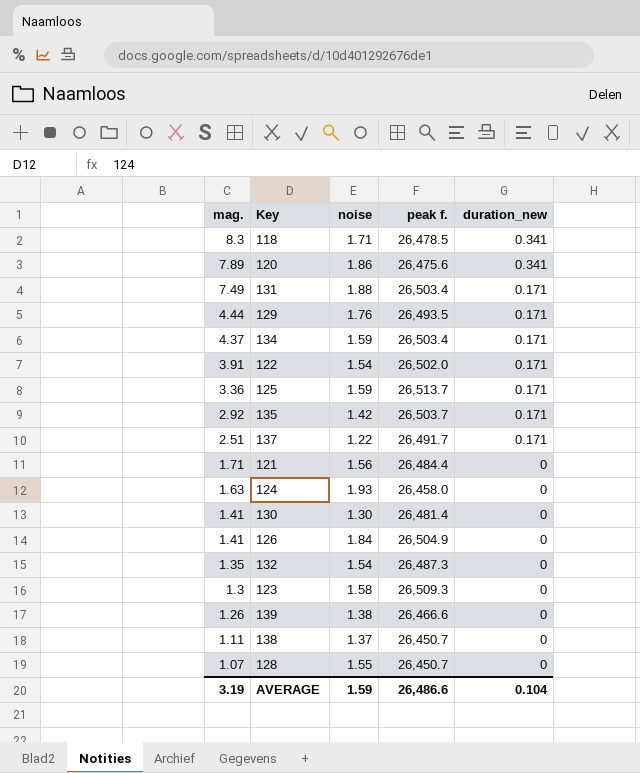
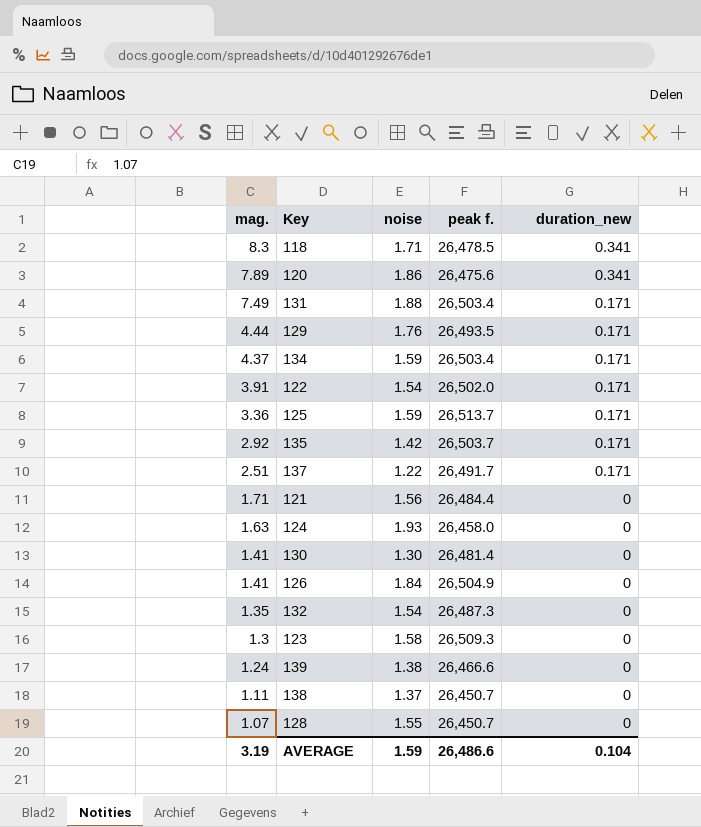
139 | mag.: 1.26 -> 1.24

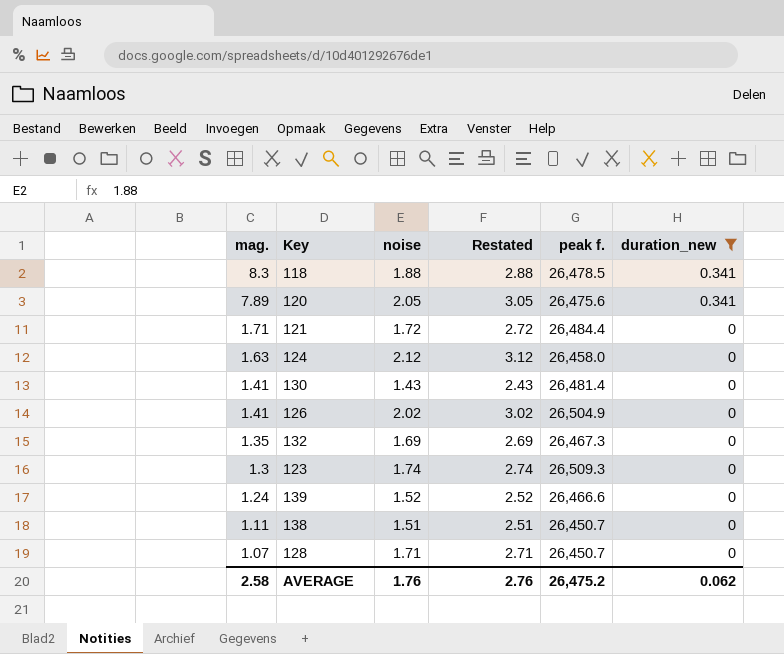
filter: none -> duration_new != 0.171
column Restated | formula: none -> [noise] + 1
118 | noise: 1.71 -> 1.88
120 | noise: 1.86 -> 2.05
121 | noise: 1.56 -> 1.72
124 | noise: 1.93 -> 2.12
130 | noise: 1.30 -> 1.43
126 | noise: 1.84 -> 2.02
132 | noise: 1.54 -> 1.69
132 | peak f.: 26,487.3 -> 26,467.3
123 | noise: 1.58 -> 1.74
139 | noise: 1.38 -> 1.52
138 | noise: 1.37 -> 1.51
128 | noise: 1.55 -> 1.71
AVERAGE | mag.: 3.19 -> 2.58
AVERAGE | noise: 1.59 -> 1.76
AVERAGE | peak f.: 26,486.6 -> 26,475.2
AVERAGE | duration_new: 0.104 -> 0.062

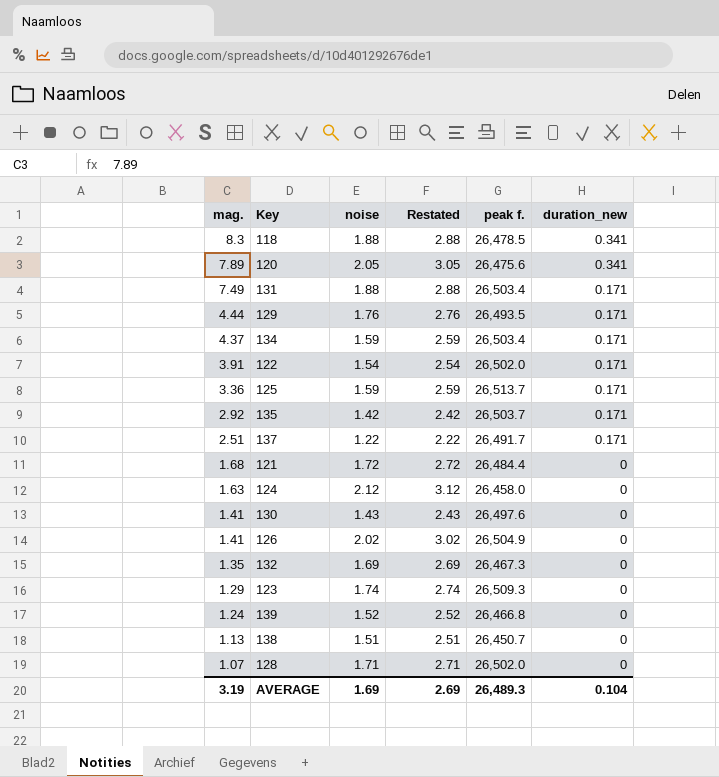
filter: duration_new != 0.171 -> none
121 | mag.: 1.71 -> 1.68
130 | peak f.: 26,481.4 -> 26,497.6
123 | mag.: 1.3 -> 1.29
139 | peak f.: 26,466.6 -> 26,466.8
138 | mag.: 1.11 -> 1.13
128 | peak f.: 26,450.7 -> 26,502.0
AVERAGE | mag.: 2.58 -> 3.19
AVERAGE | noise: 1.76 -> 1.69
AVERAGE | Restated: 2.76 -> 2.69
AVERAGE | peak f.: 26,475.2 -> 26,489.3
AVERAGE | duration_new: 0.062 -> 0.104

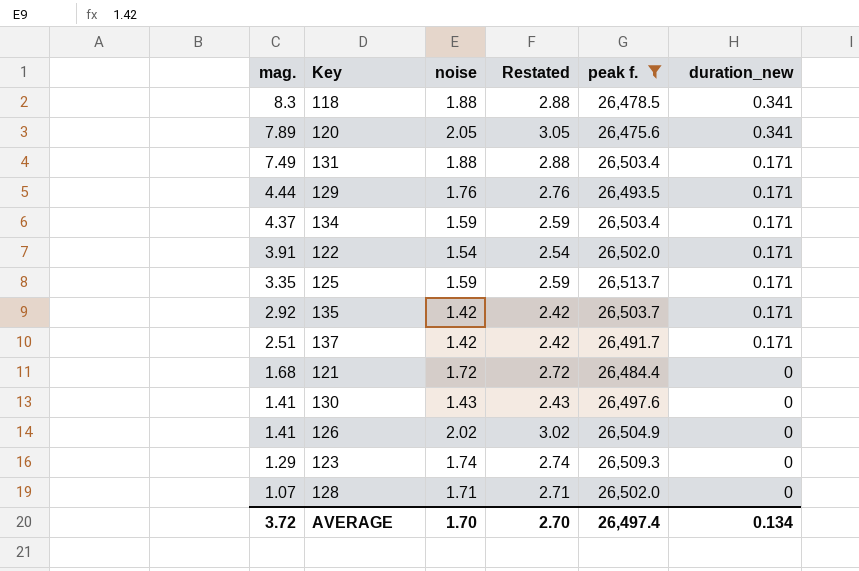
filter: none -> peak f. >= 26,475.6
125 | mag.: 3.36 -> 3.35
137 | noise: 1.22 -> 1.42
137 | Restated: 2.22 -> 2.42
AVERAGE | mag.: 3.19 -> 3.72
AVERAGE | noise: 1.69 -> 1.70
AVERAGE | Restated: 2.69 -> 2.70
AVERAGE | peak f.: 26,489.3 -> 26,497.4
AVERAGE | duration_new: 0.104 -> 0.134

